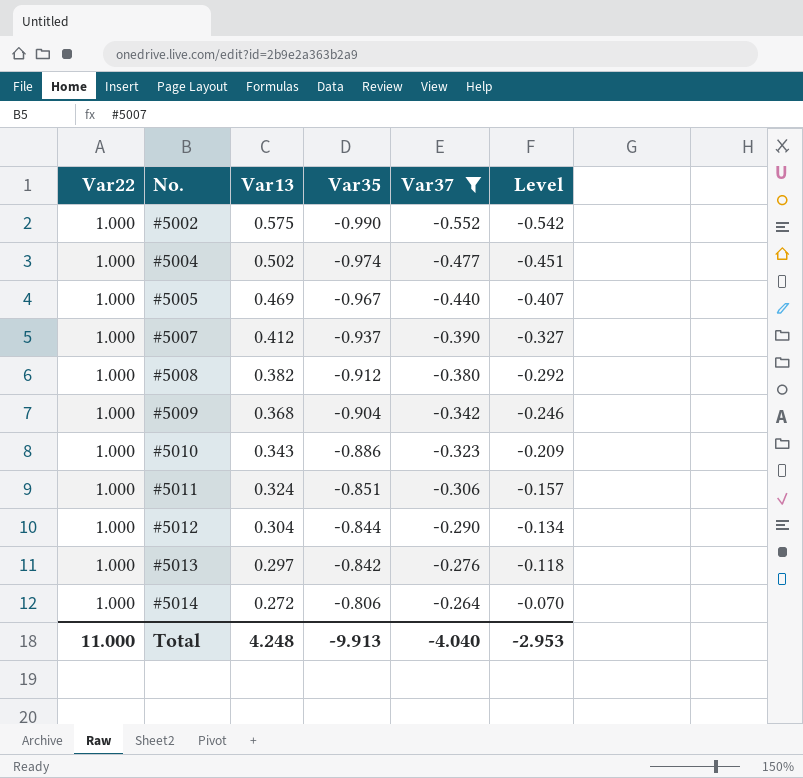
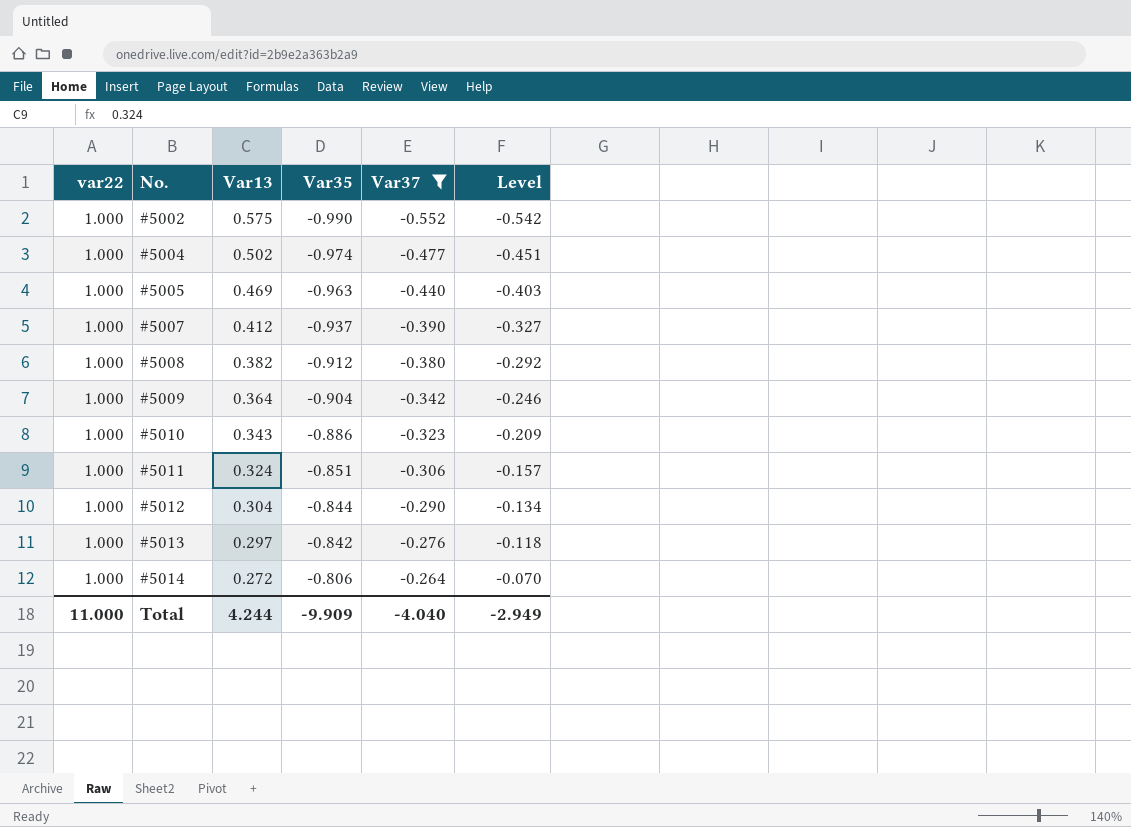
column name: Var22 -> var22
#5005 | Var35: -0.967 -> -0.963
#5005 | Level: -0.407 -> -0.403
#5009 | Var13: 0.368 -> 0.364
Total | Var13: 4.248 -> 4.244
Total | Var35: -9.913 -> -9.909
Total | Level: -2.953 -> -2.949

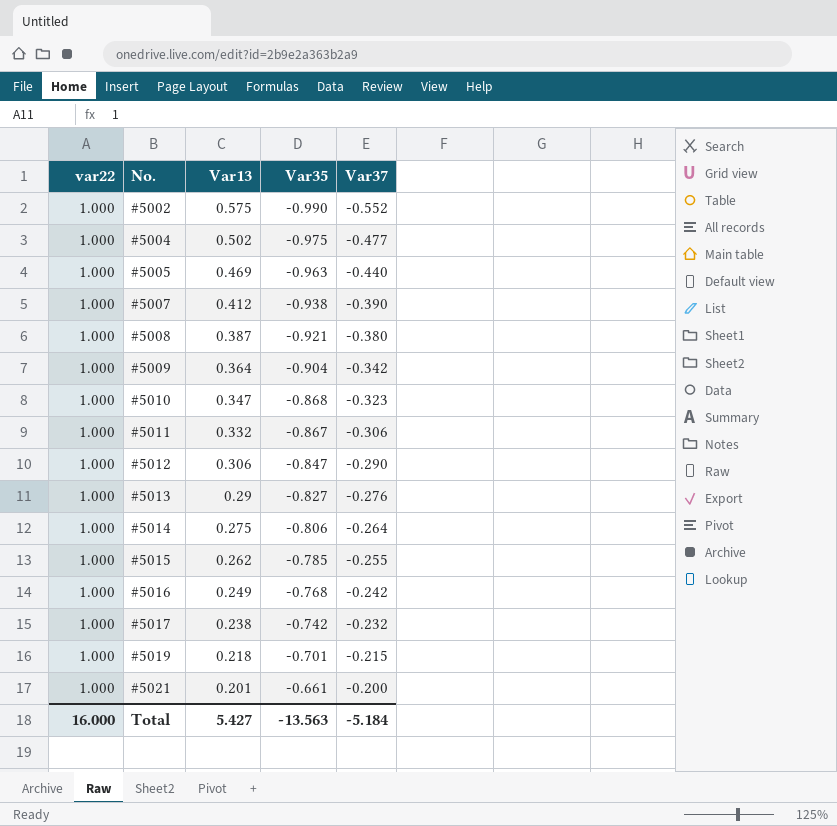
filter: Var37 <= -0.264 -> none
column Level | formula: [var22] + [Var35] + [Var37] -> none
#5004 | Var35: -0.974 -> -0.975
#5007 | Var35: -0.937 -> -0.938
#5008 | Var13: 0.382 -> 0.387
#5008 | Var35: -0.912 -> -0.921
#5010 | Var13: 0.343 -> 0.347
#5010 | Var35: -0.886 -> -0.868
#5011 | Var13: 0.324 -> 0.332
#5011 | Var35: -0.851 -> -0.867
#5012 | Var13: 0.304 -> 0.306
#5012 | Var35: -0.844 -> -0.847
#5013 | Var13: 0.297 -> 0.29
#5013 | Var35: -0.842 -> -0.827
#5014 | Var13: 0.272 -> 0.275
Total | var22: 11.000 -> 16.000
Total | Var13: 4.244 -> 5.427
Total | Var35: -9.909 -> -13.563
Total | Var37: -4.040 -> -5.184

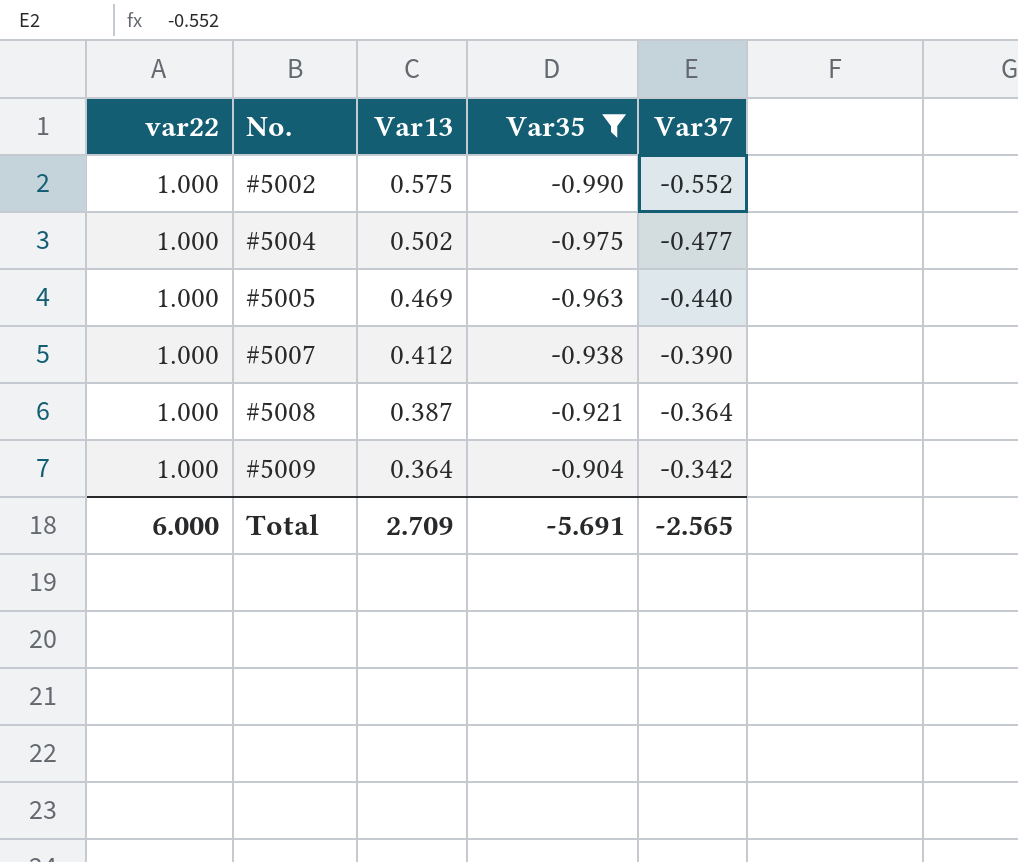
filter: none -> Var35 <= -0.904
#5008 | Var37: -0.380 -> -0.364
Total | var22: 16.000 -> 6.000
Total | Var13: 5.427 -> 2.709
Total | Var35: -13.563 -> -5.691
Total | Var37: -5.184 -> -2.565

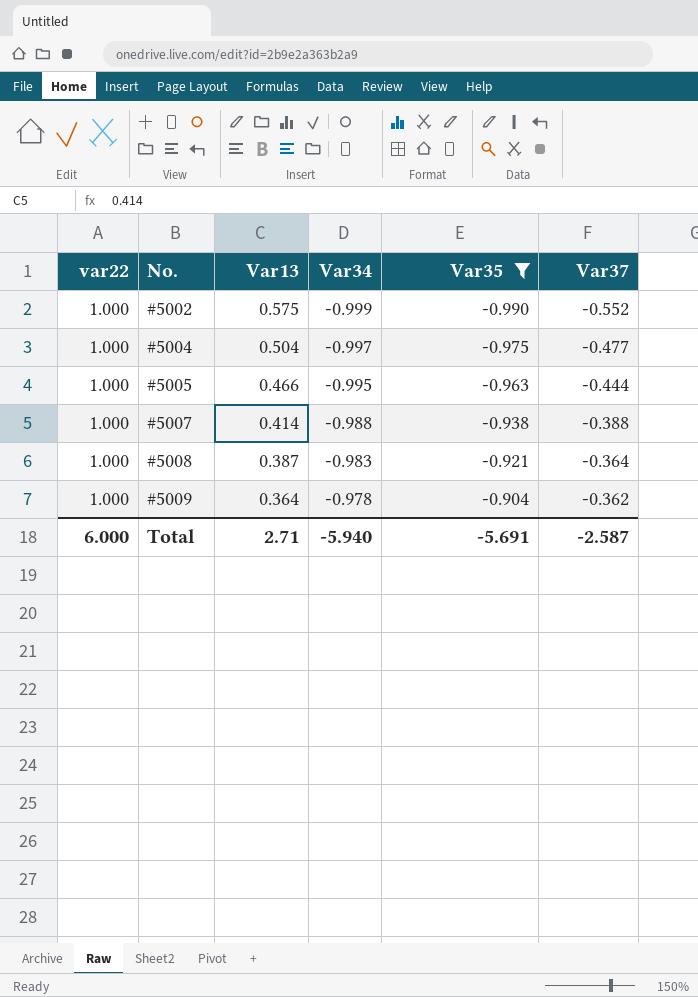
column Var34 | position: none -> 4
#5004 | Var13: 0.502 -> 0.504
#5005 | Var13: 0.469 -> 0.466
#5005 | Var37: -0.440 -> -0.444
#5007 | Var13: 0.412 -> 0.414
#5007 | Var37: -0.390 -> -0.388
#5009 | Var37: -0.342 -> -0.362
Total | Var13: 2.709 -> 2.71
Total | Var37: -2.565 -> -2.587

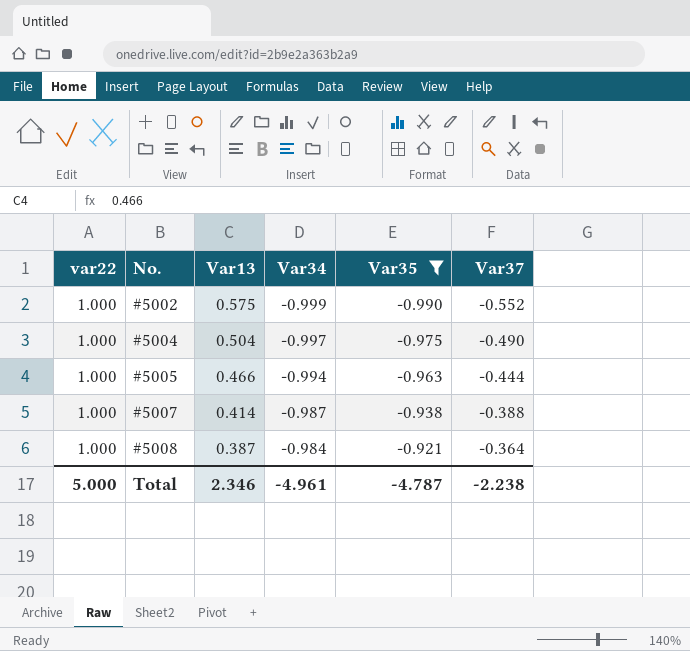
row #5009: 1.000 | 0.364 | -0.978 | -0.904 | -0.362 -> none
#5004 | Var37: -0.477 -> -0.490
#5005 | Var34: -0.995 -> -0.994
#5007 | Var34: -0.988 -> -0.987
#5008 | Var34: -0.983 -> -0.984
Total | var22: 6.000 -> 5.000
Total | Var13: 2.71 -> 2.346
Total | Var34: -5.940 -> -4.961
Total | Var35: -5.691 -> -4.787
Total | Var37: -2.587 -> -2.238

